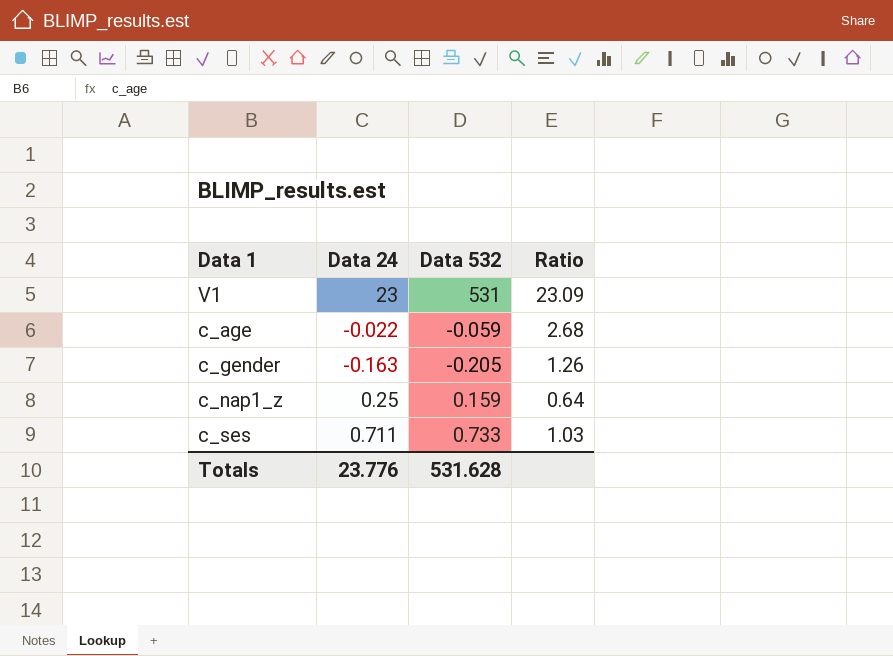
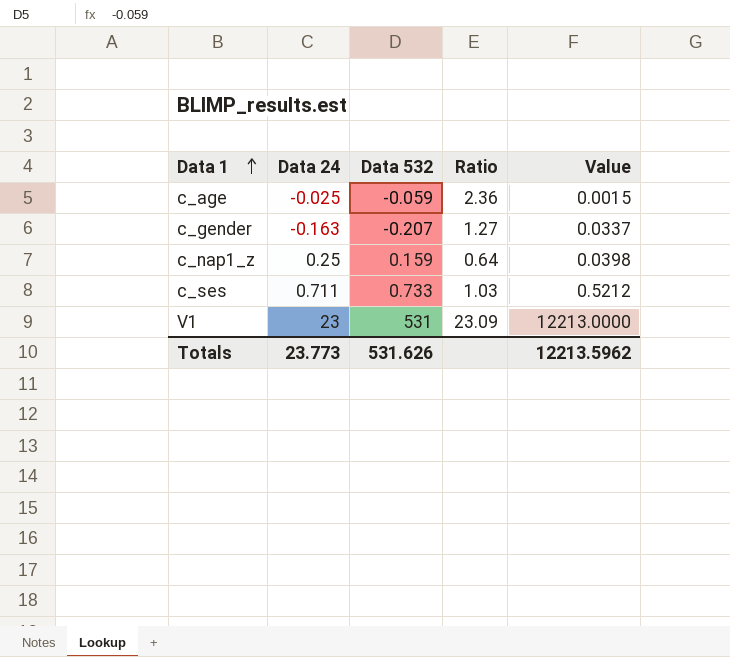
row order: none -> Data 1 ascending
column Value | formula: none -> [Data 24] * [Data 532]
c_age | Data 24: -0.022 -> -0.025
c_age | Ratio: 2.68 -> 2.36
c_gender | Data 532: -0.205 -> -0.207
c_gender | Ratio: 1.26 -> 1.27
Totals | Data 24: 23.776 -> 23.773
Totals | Data 532: 531.628 -> 531.626

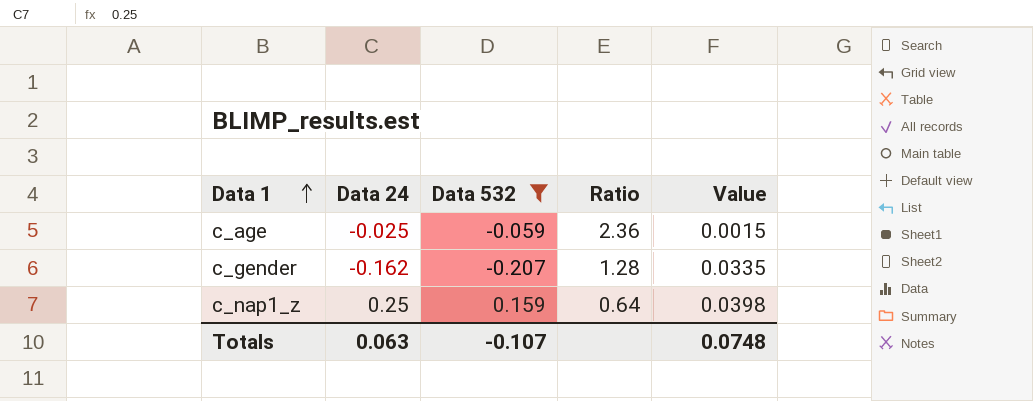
filter: none -> Data 532 <= 0.159
c_gender | Data 24: -0.163 -> -0.162
c_gender | Ratio: 1.27 -> 1.28
c_gender | Value: 0.0337 -> 0.0335
Totals | Data 24: 23.773 -> 0.063
Totals | Data 532: 531.626 -> -0.107
Totals | Value: 12213.5962 -> 0.0748

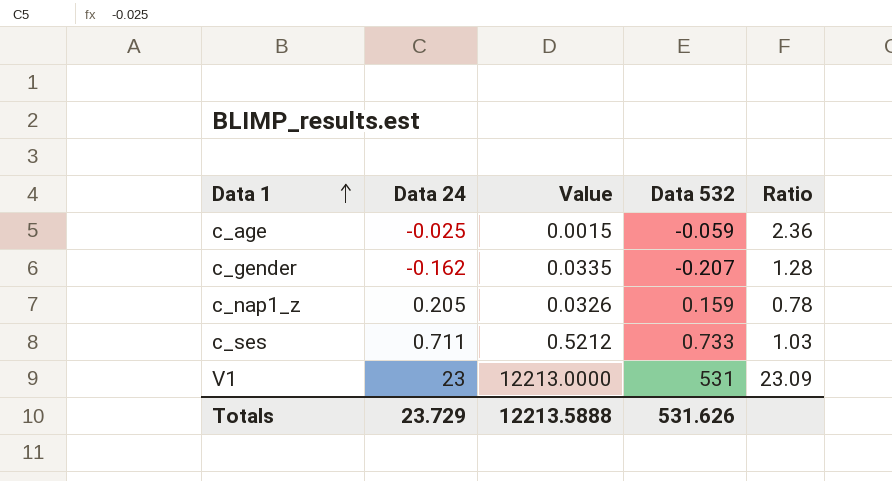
filter: Data 532 <= 0.159 -> none
column Value | position: 5 -> 3
c_nap1_z | Data 24: 0.25 -> 0.205
c_nap1_z | Value: 0.0398 -> 0.0326
c_nap1_z | Ratio: 0.64 -> 0.78
Totals | Data 24: 0.063 -> 23.729
Totals | Value: 0.0748 -> 12213.5888
Totals | Data 532: -0.107 -> 531.626

